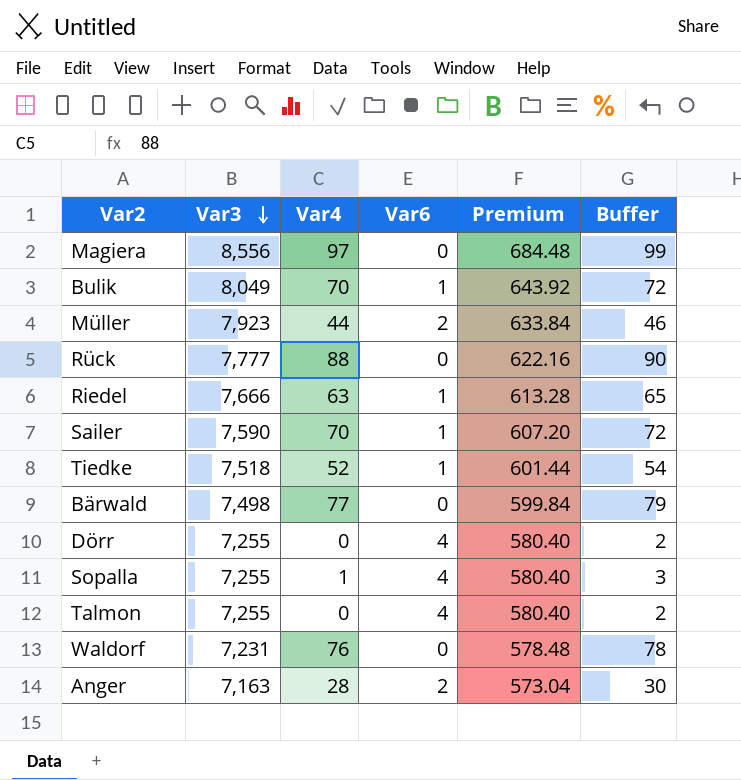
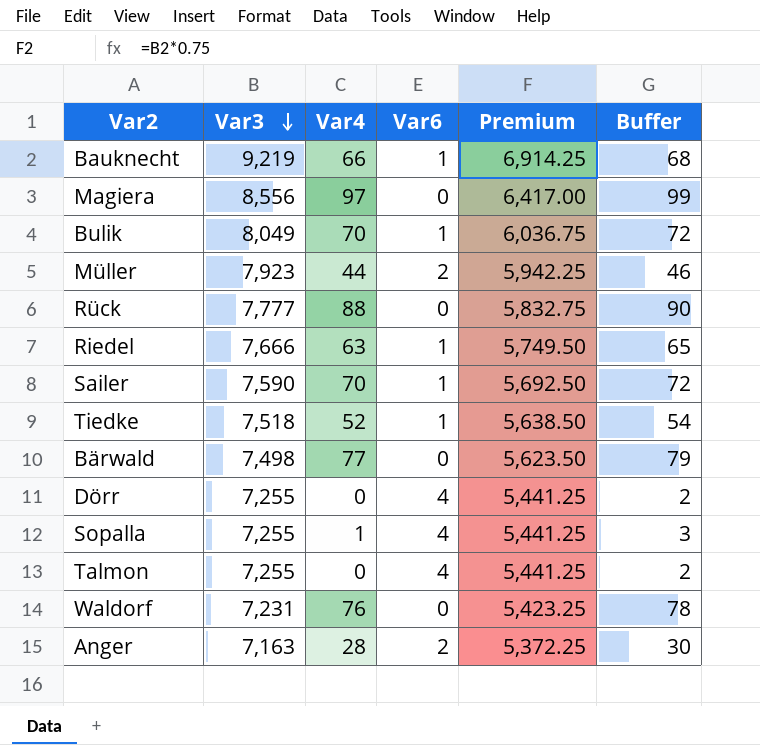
column Premium | formula: [Var3] * 0.08 -> [Var3] * 0.75
row Bauknecht: none -> 9,219 | 66 | 1 | 6,914.25 | 68

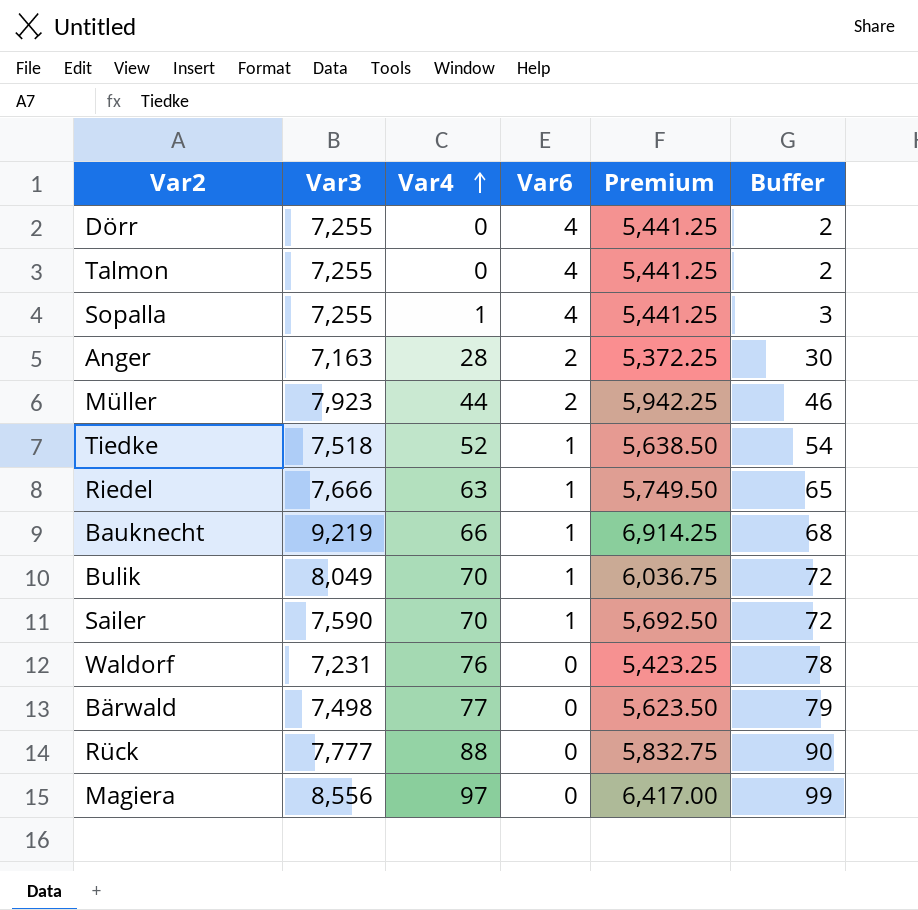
row order: Var3 descending -> Var4 ascending

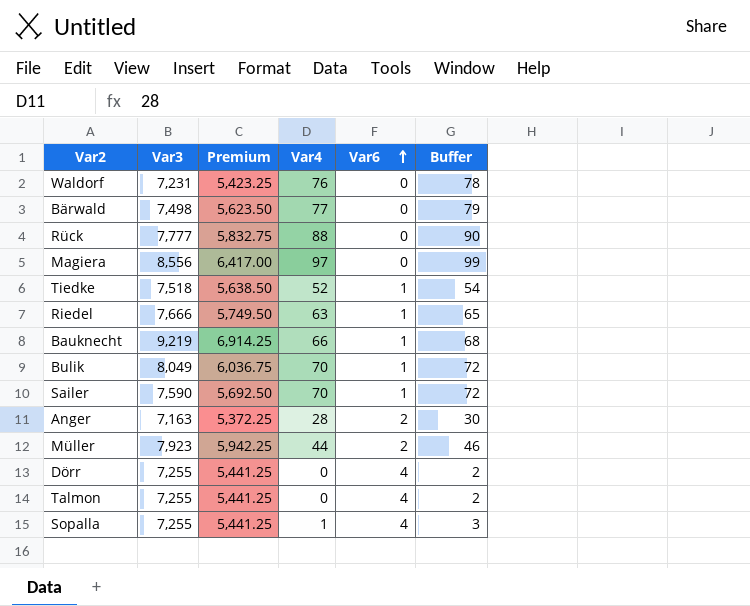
row order: Var4 ascending -> Var6 ascending
column Premium | position: 5 -> 3

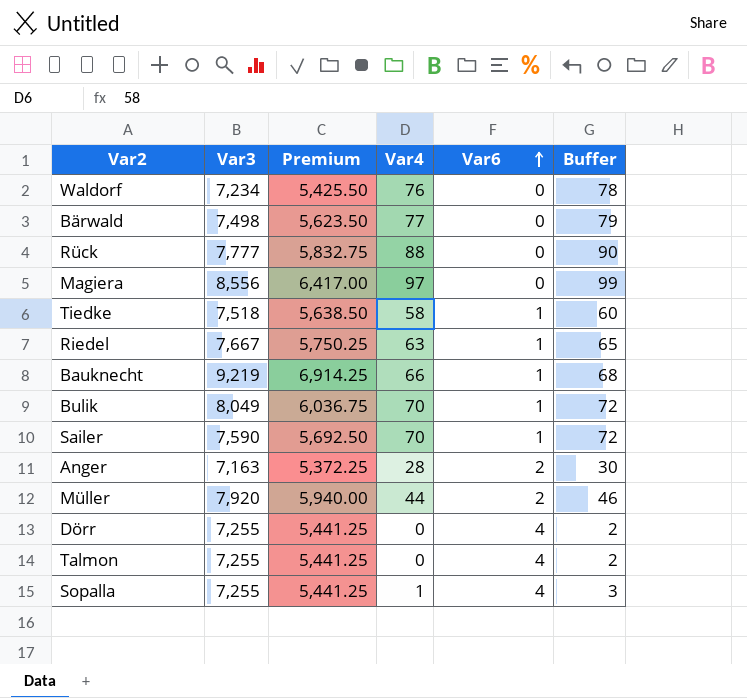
Waldorf | Var3: 7,231 -> 7,234
Waldorf | Premium: 5,423.25 -> 5,425.50
Tiedke | Var4: 52 -> 58
Tiedke | Buffer: 54 -> 60
Riedel | Var3: 7,666 -> 7,667
Riedel | Premium: 5,749.50 -> 5,750.25
Müller | Var3: 7,923 -> 7,920
Müller | Premium: 5,942.25 -> 5,940.00

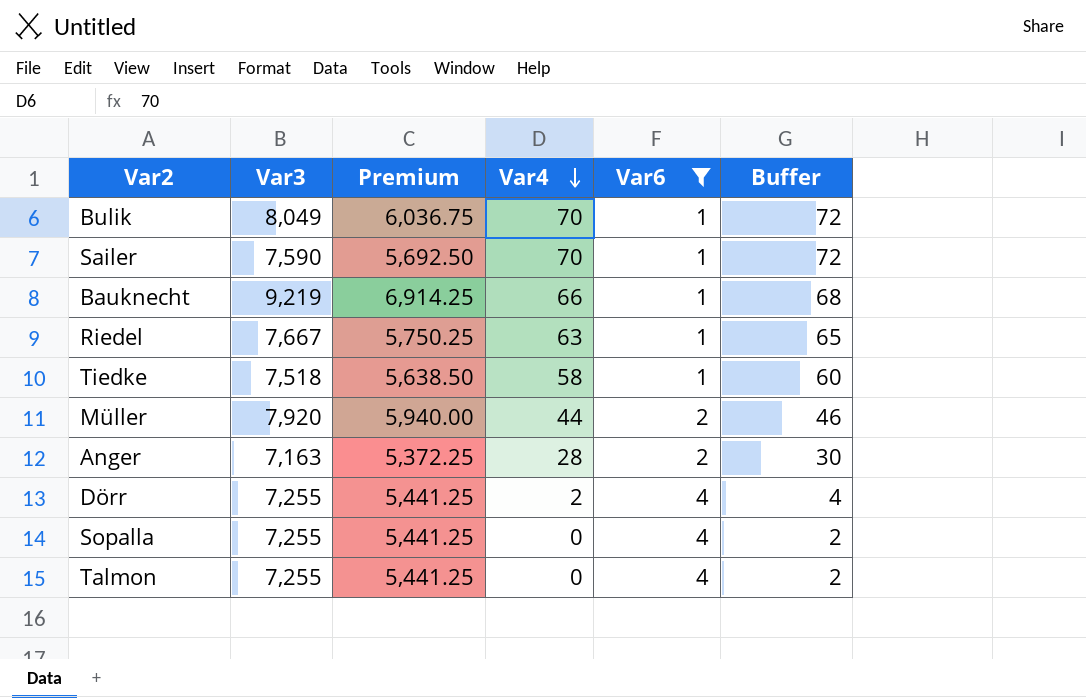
filter: none -> Var6 != 0
row order: Var6 ascending -> Var4 descending
Dörr | Var4: 0 -> 2
Dörr | Buffer: 2 -> 4
Sopalla | Var4: 1 -> 0
Sopalla | Buffer: 3 -> 2

